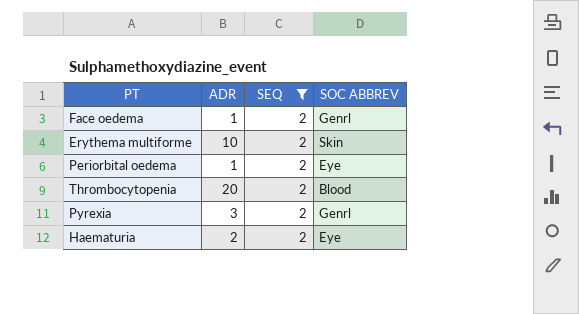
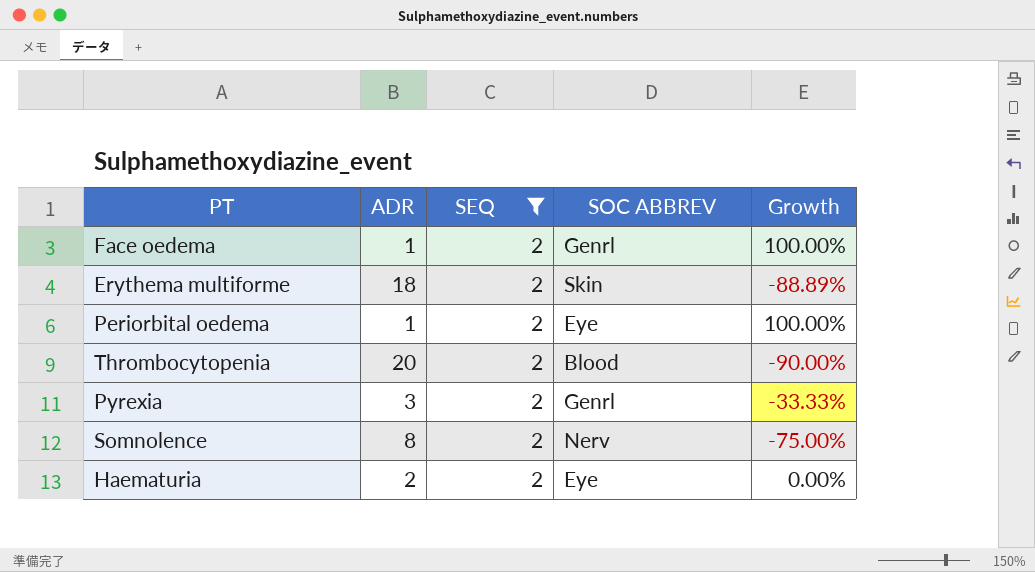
column Growth | formula: none -> ([SEQ] - [ADR]) / [ADR]
Erythema multiforme | ADR: 10 -> 18
row Somnolence: none -> 8 | 2 | Nerv | -75.00%

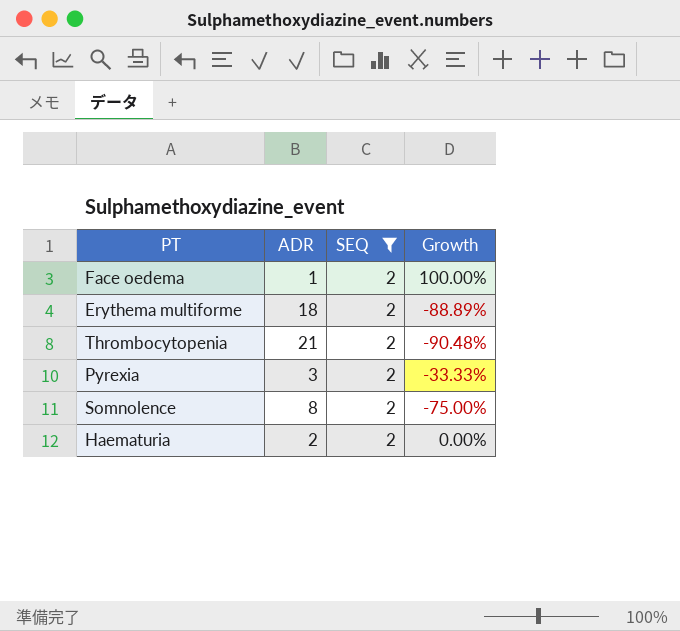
column SOC ABBREV | position: 4 -> none
row Periorbital oedema: 1 | 2 | Eye | 100.00% -> none
Thrombocytopenia | ADR: 20 -> 21
Thrombocytopenia | Growth: -90.00% -> -90.48%

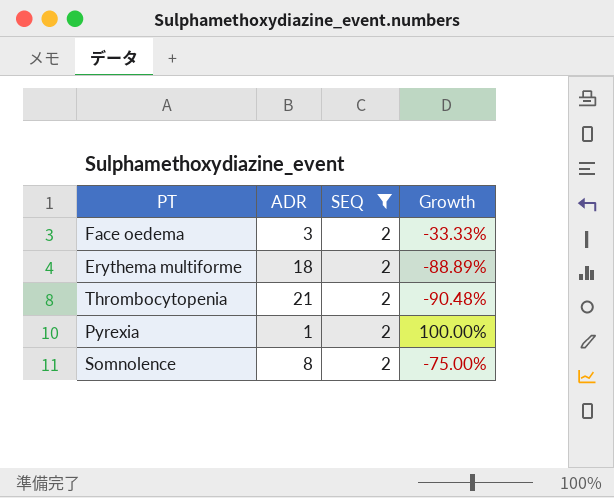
row Haematuria: 2 | 2 | 0.00% -> none
Face oedema | ADR: 1 -> 3
Face oedema | Growth: 100.00% -> -33.33%
Pyrexia | ADR: 3 -> 1
Pyrexia | Growth: -33.33% -> 100.00%

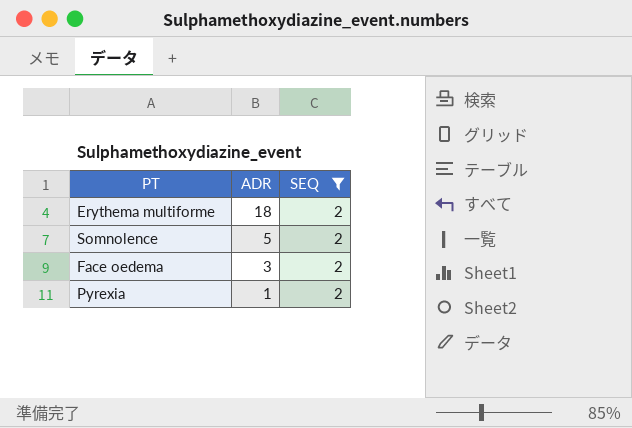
row order: none -> ADR descending
column Growth | formula: ([SEQ] - [ADR]) / [ADR] -> none
row Thrombocytopenia: 21 | 2 | -90.48% -> none
Somnolence | ADR: 8 -> 5

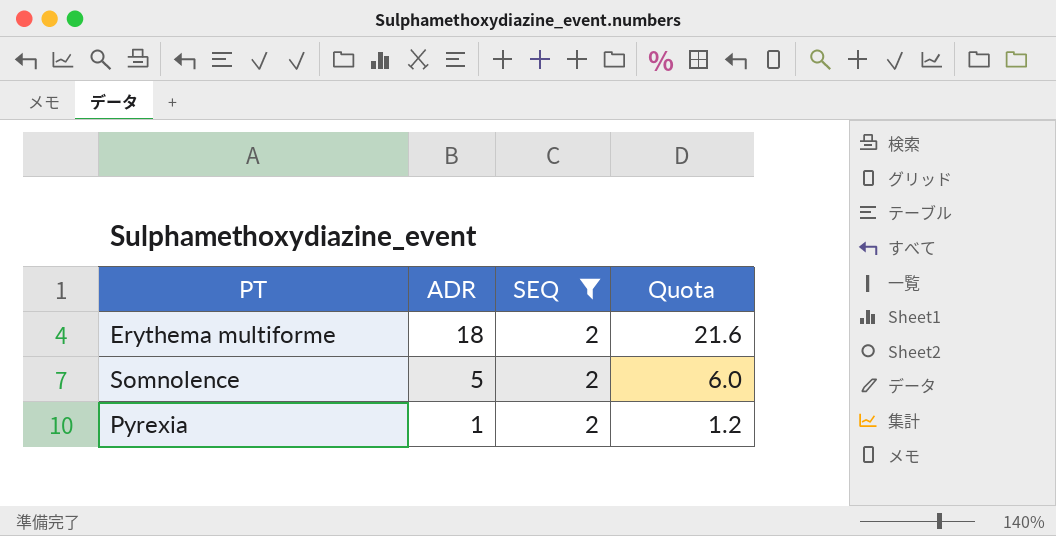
column Quota | formula: none -> [ADR] * 1.2
row Face oedema: 3 | 2 -> none

